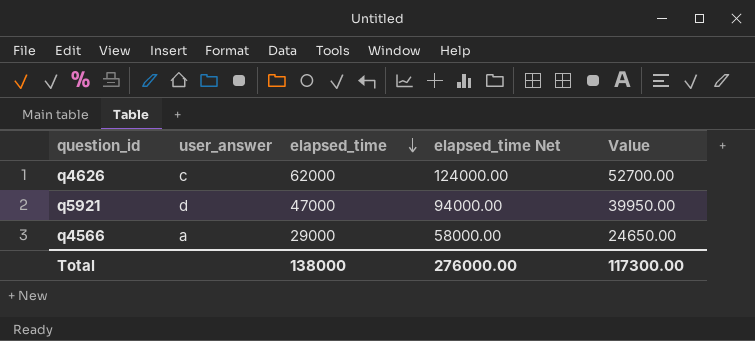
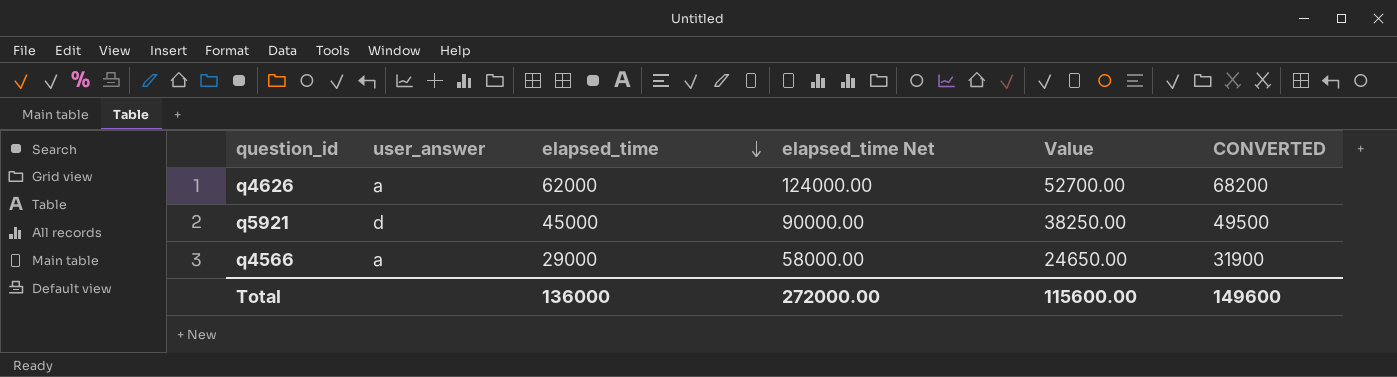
column CONVERTED | formula: none -> [elapsed_time] * 1.1
q4626 | user_answer: c -> a
q5921 | elapsed_time: 47000 -> 45000
q5921 | elapsed_time Net: 94000.00 -> 90000.00
q5921 | Value: 39950.00 -> 38250.00
Total | elapsed_time: 138000 -> 136000
Total | elapsed_time Net: 276000.00 -> 272000.00
Total | Value: 117300.00 -> 115600.00

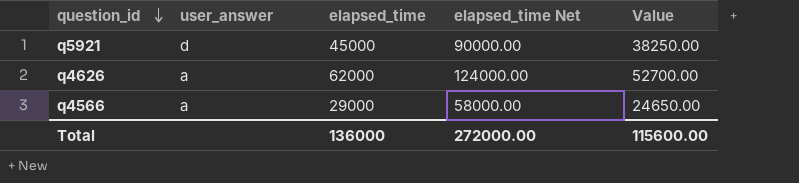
row order: elapsed_time descending -> question_id descending
column CONVERTED | formula: [elapsed_time] * 1.1 -> none

